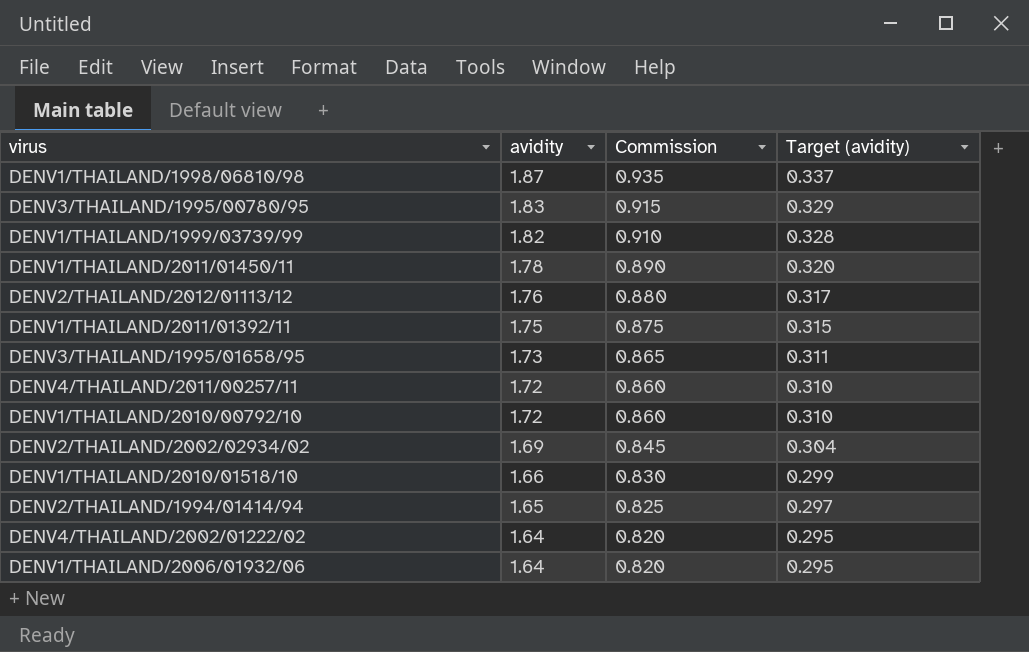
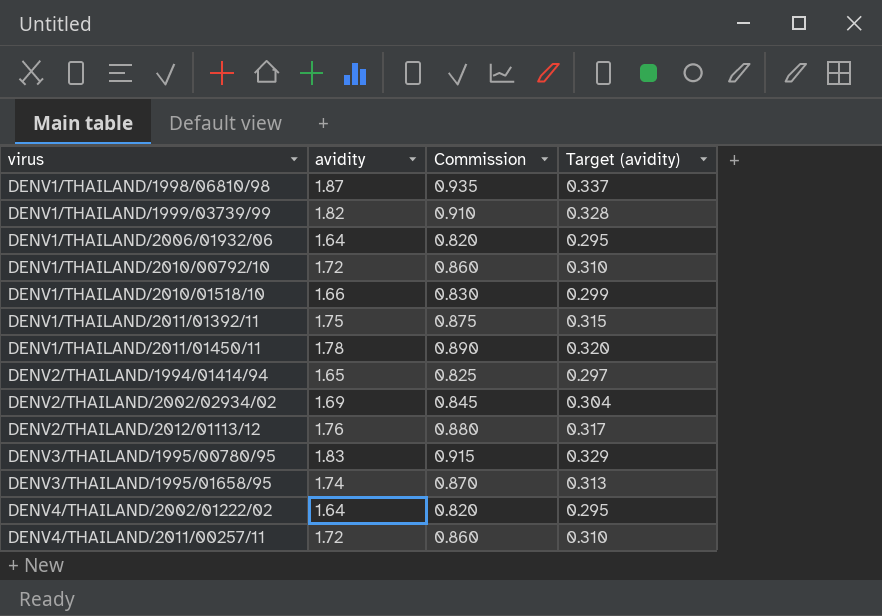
row order: avidity descending -> virus ascending
DENV3/THAILAND/1995/01658/95 | avidity: 1.73 -> 1.74
DENV3/THAILAND/1995/01658/95 | Commission: 0.865 -> 0.870
DENV3/THAILAND/1995/01658/95 | Target (avidity): 0.311 -> 0.313

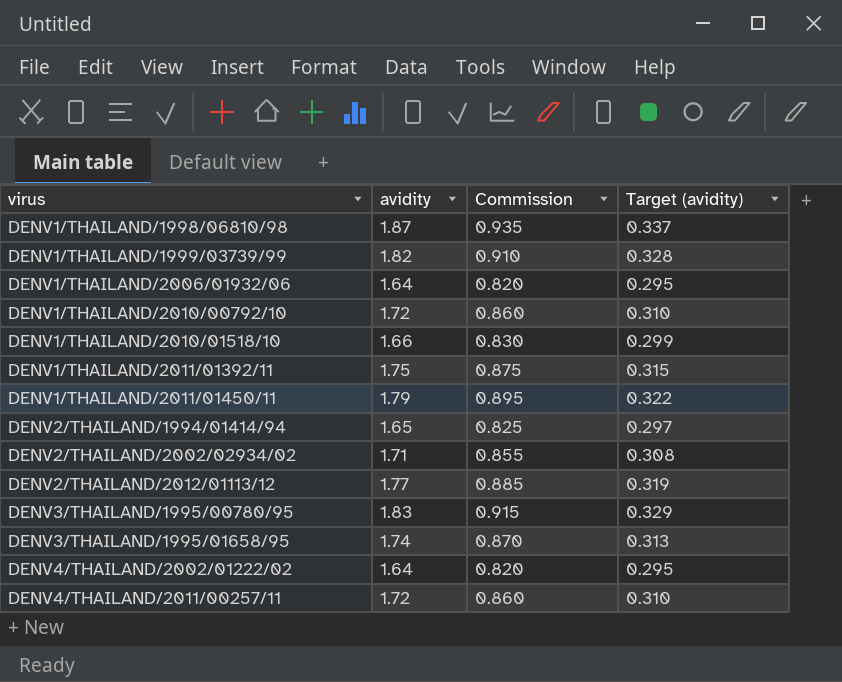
DENV1/THAILAND/2011/01450/11 | avidity: 1.78 -> 1.79
DENV1/THAILAND/2011/01450/11 | Commission: 0.890 -> 0.895
DENV1/THAILAND/2011/01450/11 | Target (avidity): 0.320 -> 0.322
DENV2/THAILAND/2002/02934/02 | avidity: 1.69 -> 1.71
DENV2/THAILAND/2002/02934/02 | Commission: 0.845 -> 0.855
DENV2/THAILAND/2002/02934/02 | Target (avidity): 0.304 -> 0.308
DENV2/THAILAND/2012/01113/12 | avidity: 1.76 -> 1.77
DENV2/THAILAND/2012/01113/12 | Commission: 0.880 -> 0.885
DENV2/THAILAND/2012/01113/12 | Target (avidity): 0.317 -> 0.319

